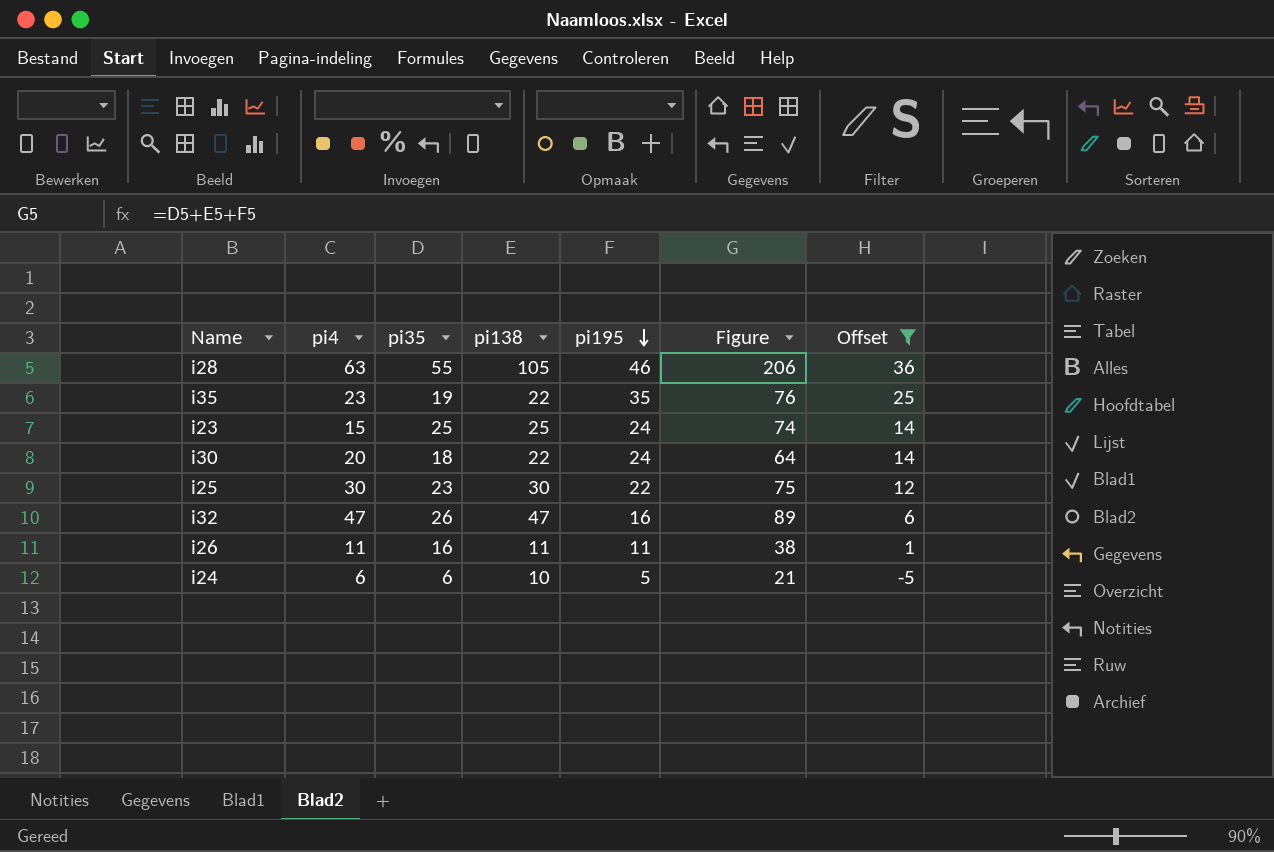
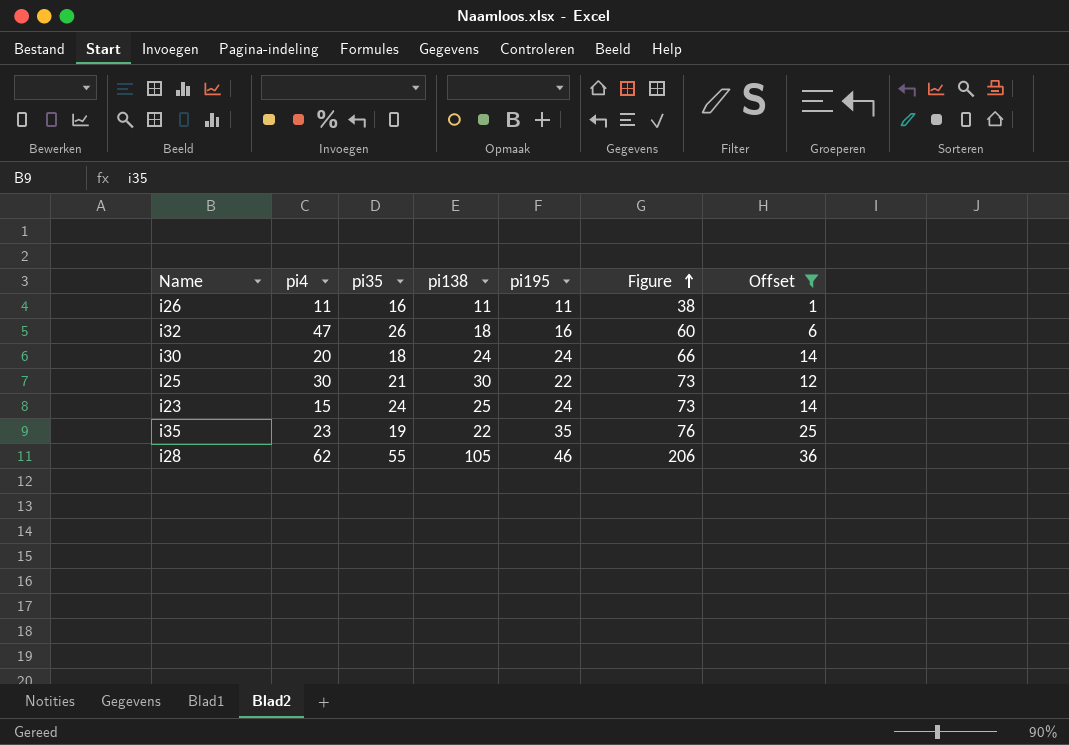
row order: pi195 descending -> Figure ascending
row i24: 6 | 6 | 10 | 5 | 21 | -5 -> none
i32 | pi138: 47 -> 18
i32 | Figure: 89 -> 60
i30 | pi138: 22 -> 24
i30 | Figure: 64 -> 66
i25 | pi35: 23 -> 21
i25 | Figure: 75 -> 73
i23 | pi35: 25 -> 24
i23 | Figure: 74 -> 73
i28 | pi4: 63 -> 62

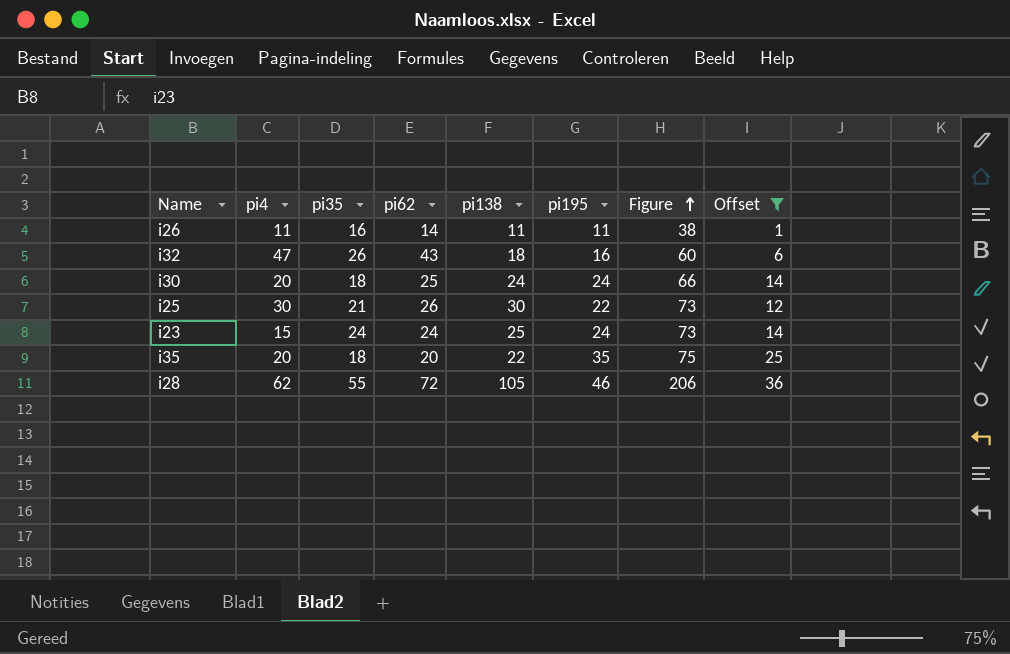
column pi62 | position: none -> 4
i35 | pi4: 23 -> 20
i35 | pi35: 19 -> 18
i35 | Figure: 76 -> 75

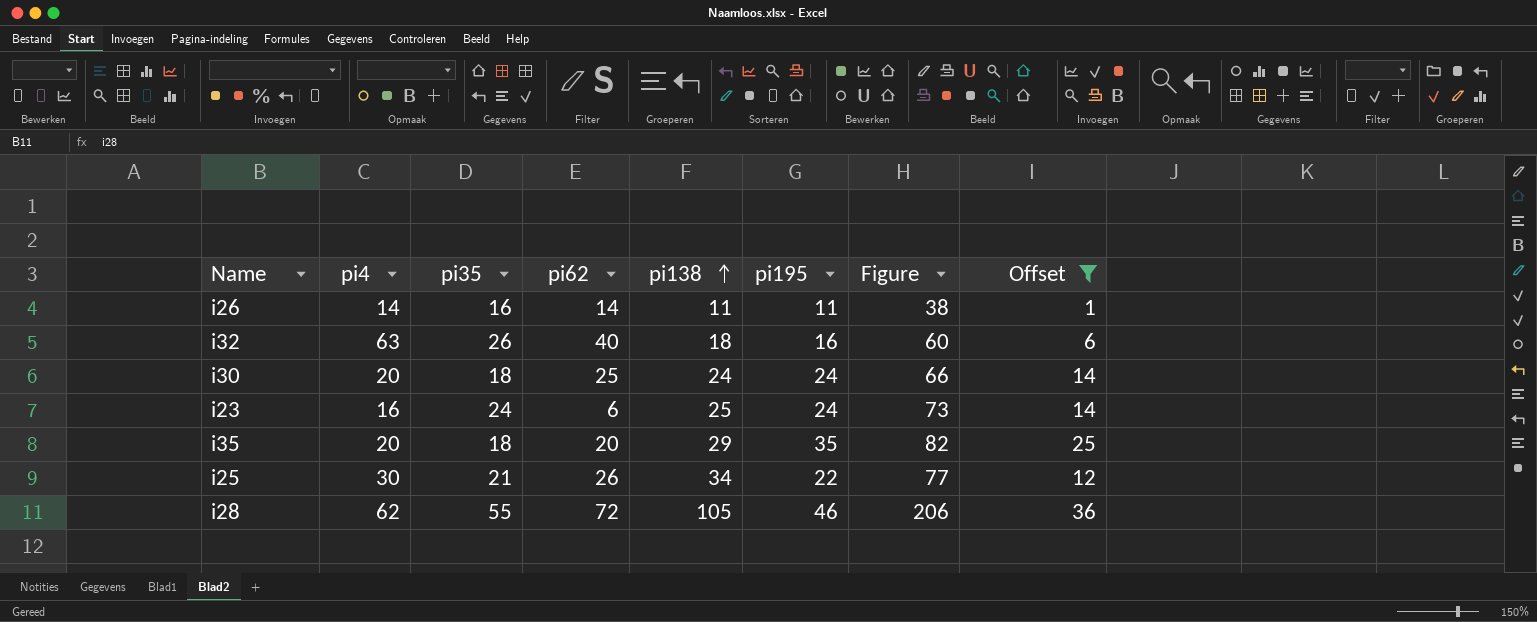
row order: Figure ascending -> pi138 ascending
i26 | pi4: 11 -> 14
i32 | pi4: 47 -> 63
i32 | pi62: 43 -> 40
i23 | pi4: 15 -> 16
i23 | pi62: 24 -> 6
i35 | pi138: 22 -> 29
i35 | Figure: 75 -> 82
i25 | pi138: 30 -> 34
i25 | Figure: 73 -> 77

